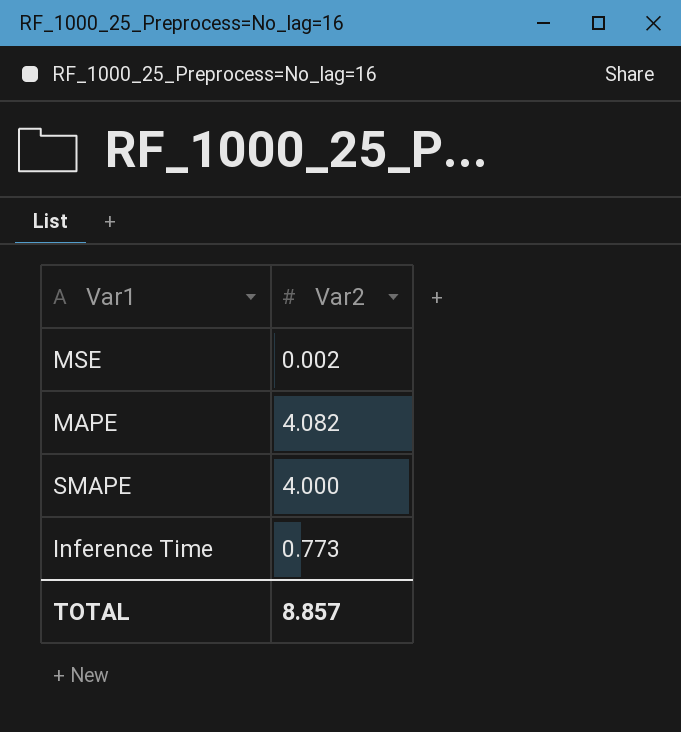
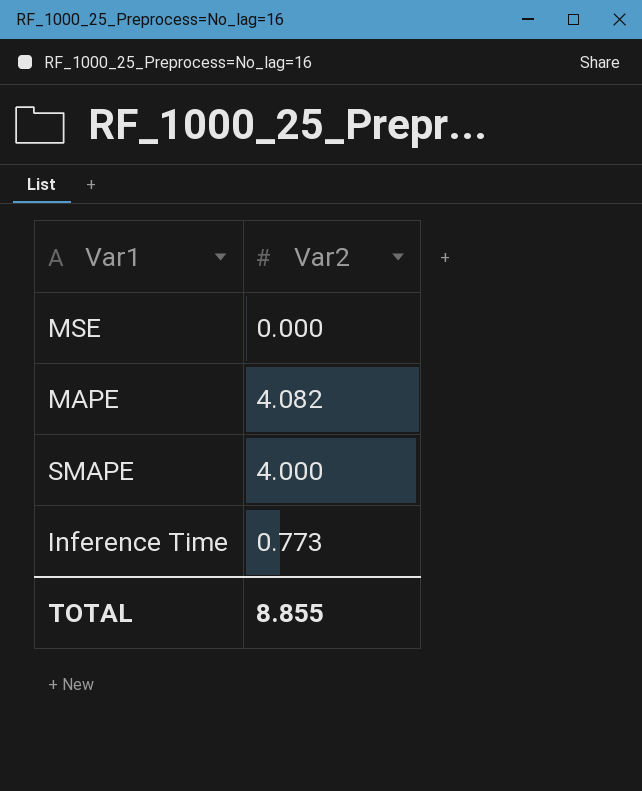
MSE | Var2: 0.002 -> 0.000
TOTAL | Var2: 8.857 -> 8.855

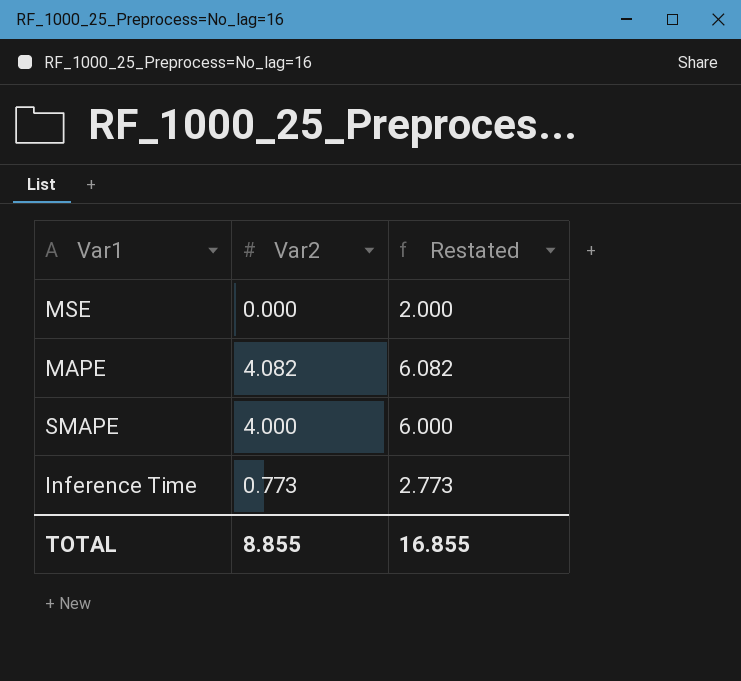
column Restated | formula: none -> [Var2] + 2

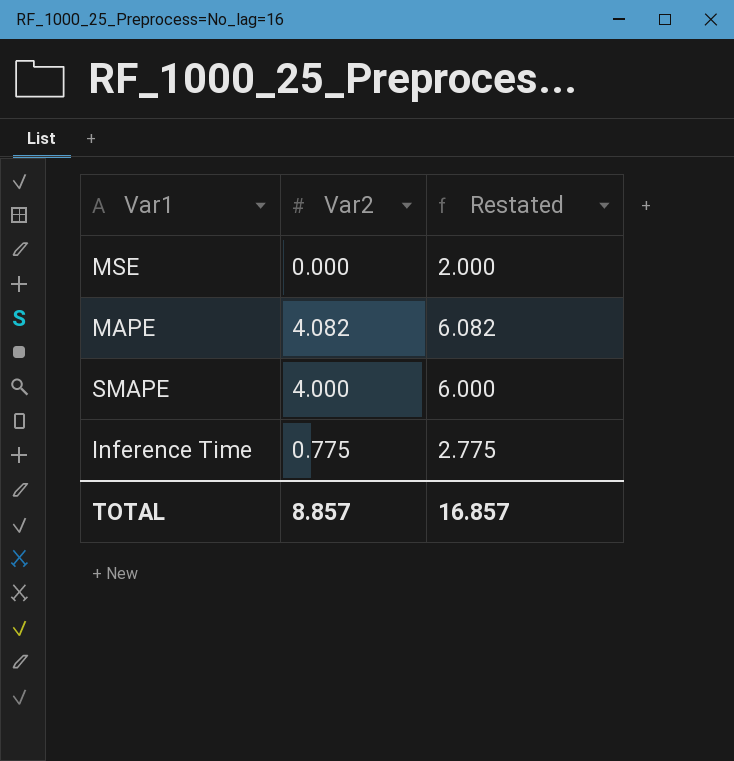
Inference Time | Var2: 0.773 -> 0.775
Inference Time | Restated: 2.773 -> 2.775
TOTAL | Var2: 8.855 -> 8.857
TOTAL | Restated: 16.855 -> 16.857

